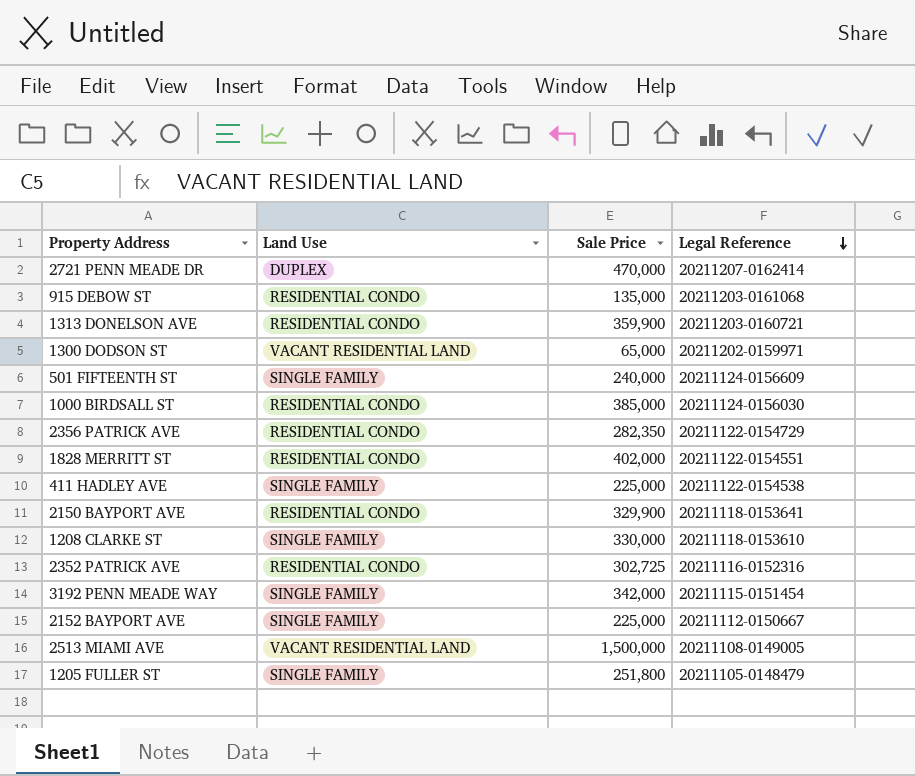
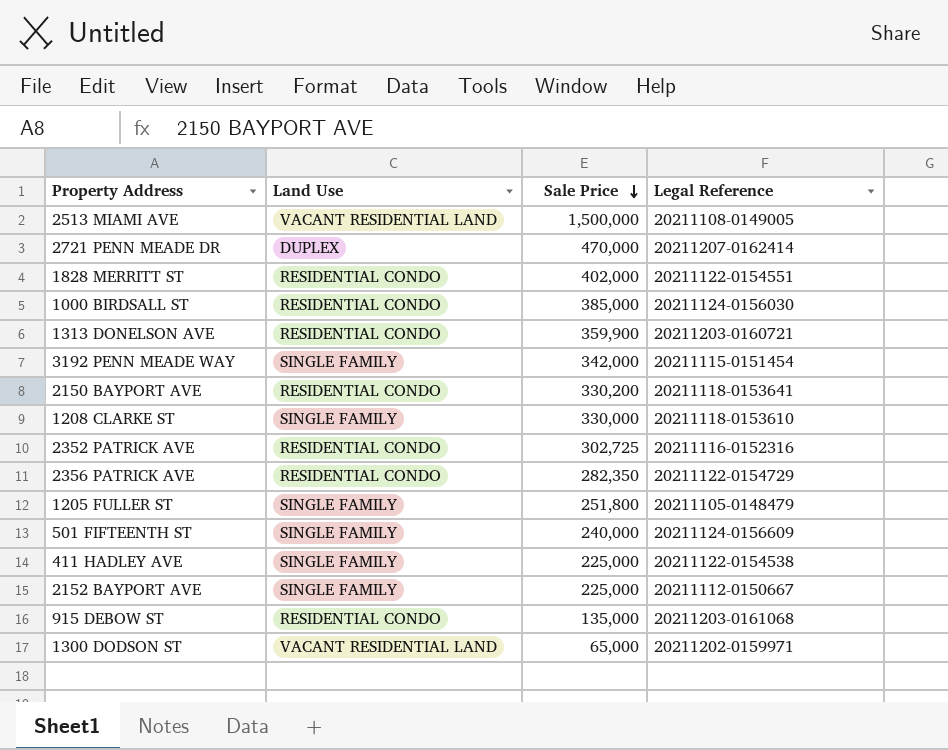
row order: Legal Reference descending -> Sale Price descending
2150 BAYPORT AVE | Sale Price: 329,900 -> 330,200

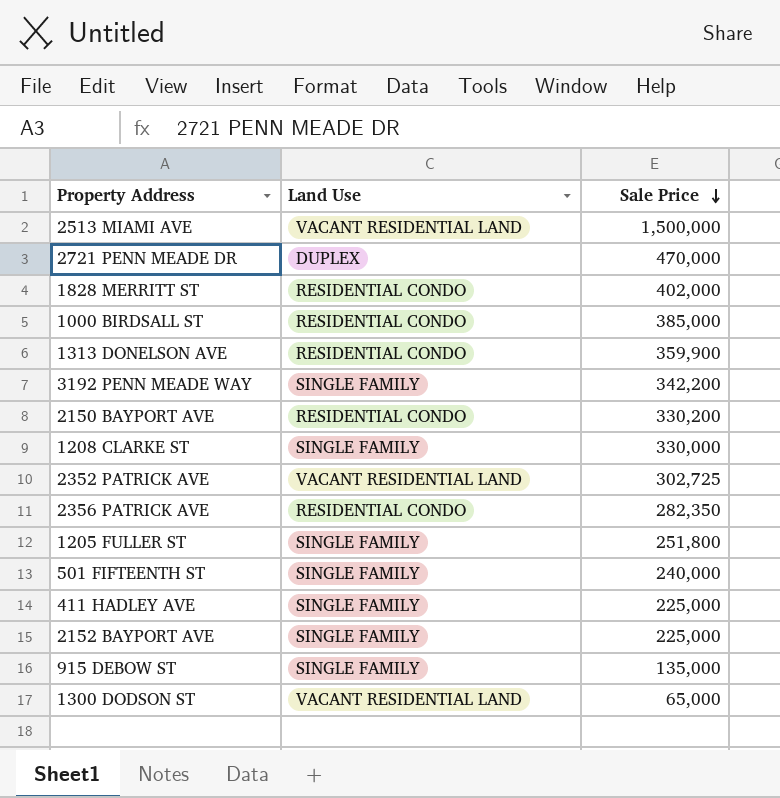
column Legal Reference | position: 4 -> none
3192 PENN MEADE WAY | Sale Price: 342,000 -> 342,200
2352 PATRICK AVE | Land Use: RESIDENTIAL CONDO -> VACANT RESIDENTIAL LAND
915 DEBOW ST | Land Use: RESIDENTIAL CONDO -> SINGLE FAMILY

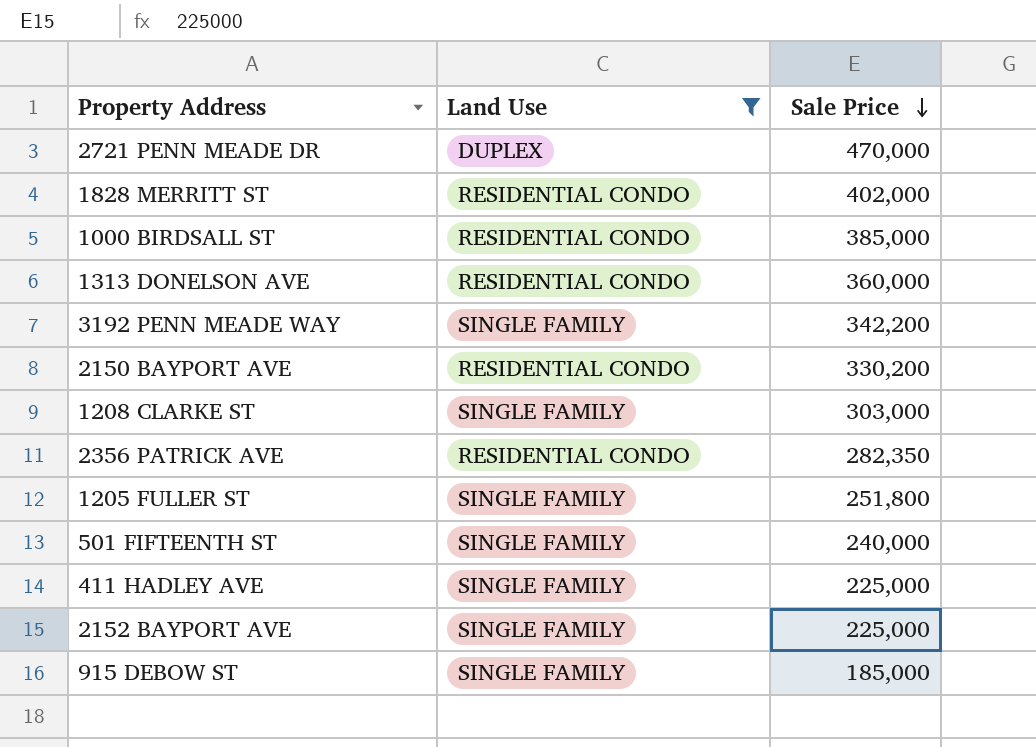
filter: none -> Land Use != VACANT RESIDENTIAL LAND
1313 DONELSON AVE | Sale Price: 359,900 -> 360,000
1208 CLARKE ST | Sale Price: 330,000 -> 303,000
915 DEBOW ST | Sale Price: 135,000 -> 185,000

